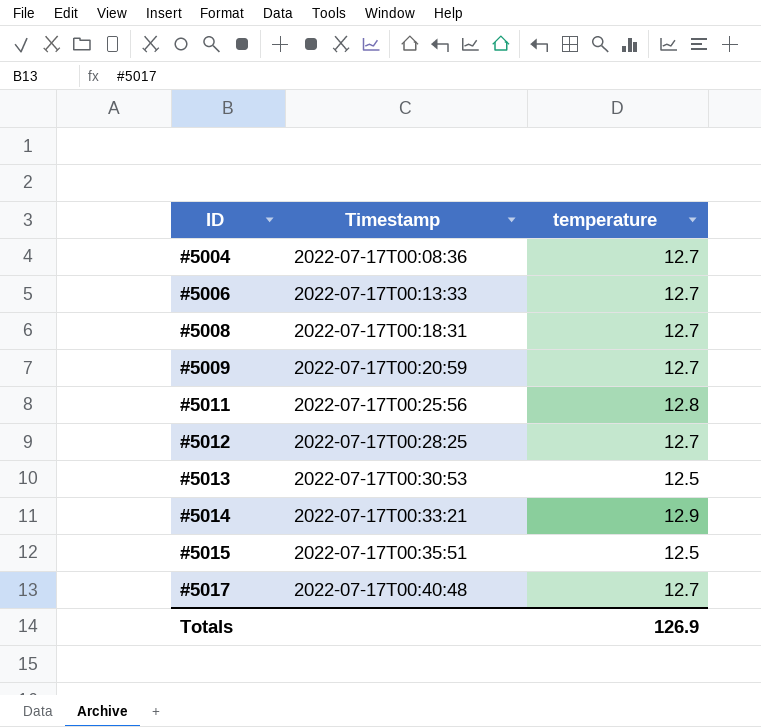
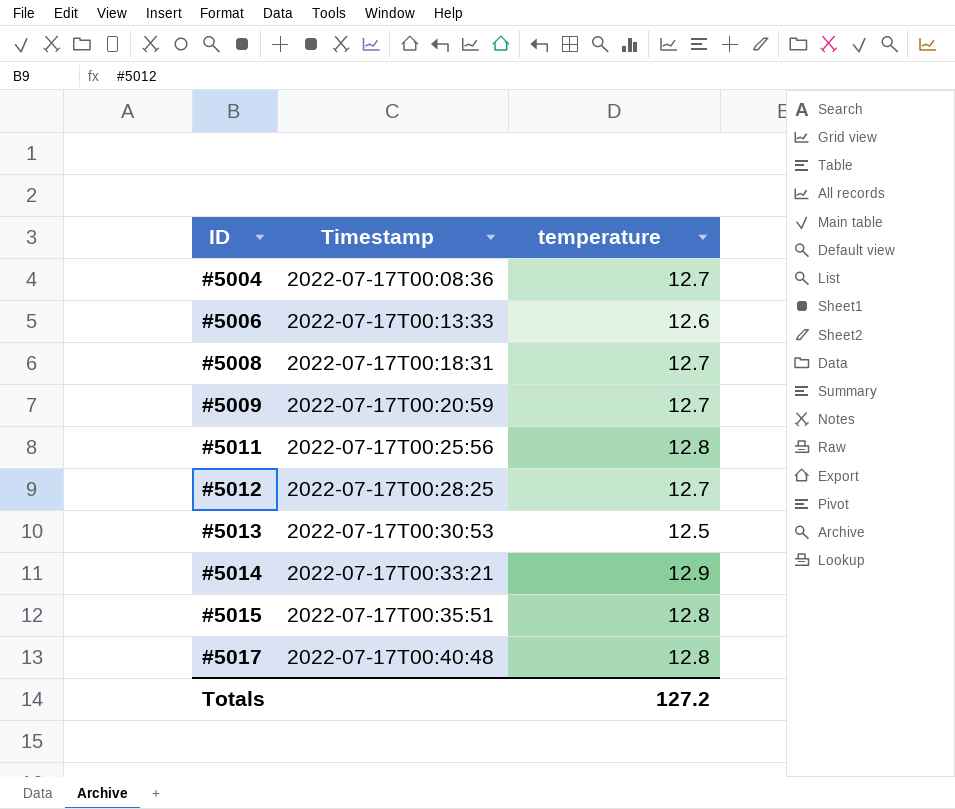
#5006 | temperature: 12.7 -> 12.6
#5015 | temperature: 12.5 -> 12.8
#5017 | temperature: 12.7 -> 12.8
Totals | temperature: 126.9 -> 127.2

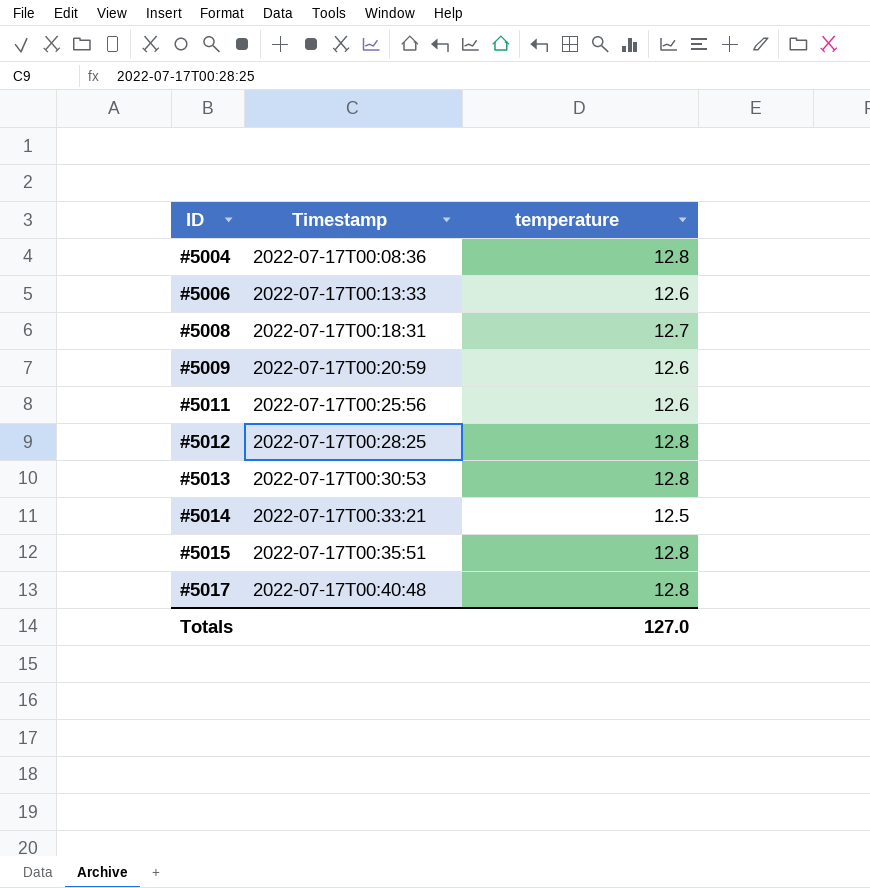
#5004 | temperature: 12.7 -> 12.8
#5009 | temperature: 12.7 -> 12.6
#5011 | temperature: 12.8 -> 12.6
#5012 | temperature: 12.7 -> 12.8
#5013 | temperature: 12.5 -> 12.8
#5014 | temperature: 12.9 -> 12.5
Totals | temperature: 127.2 -> 127.0

